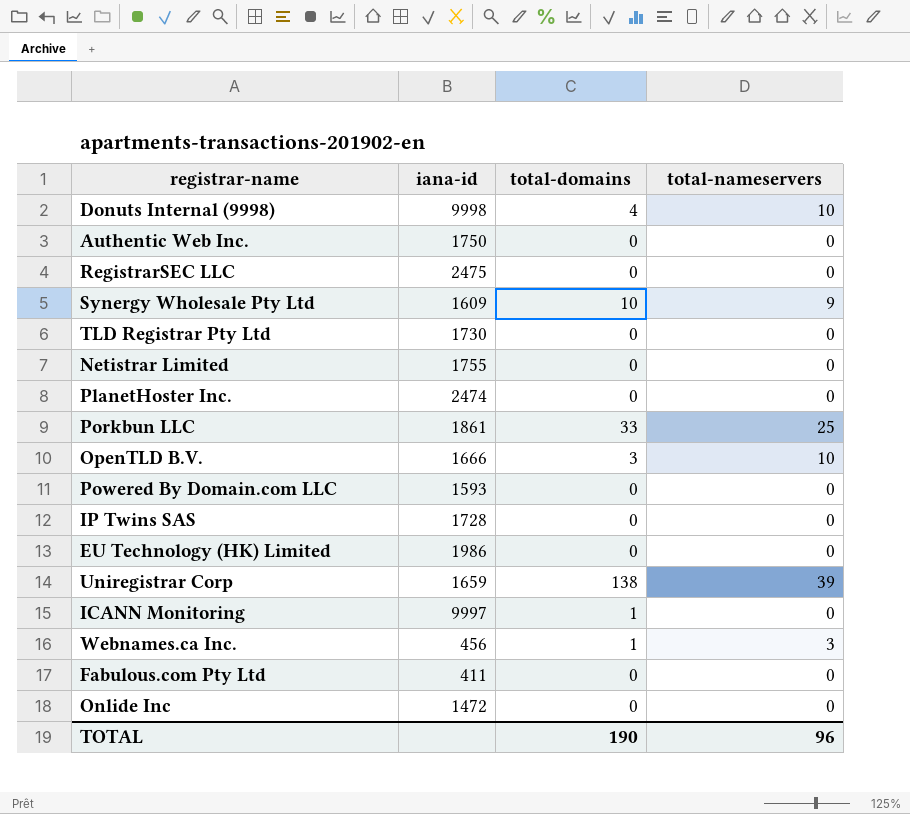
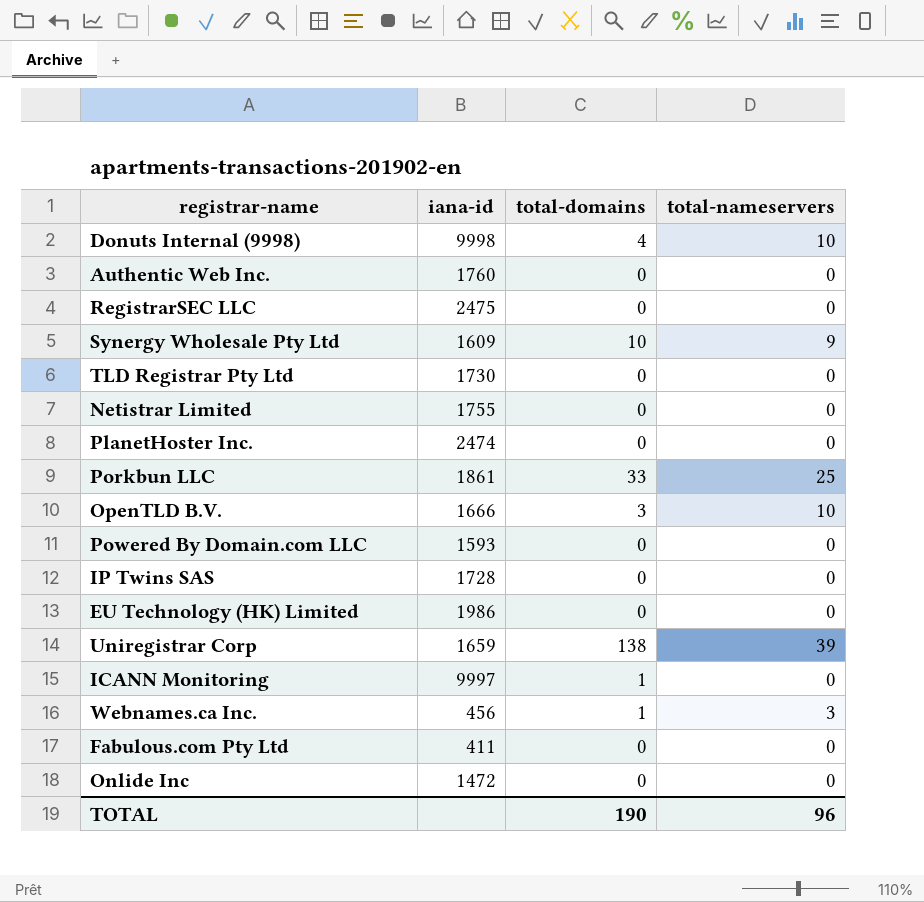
Authentic Web Inc. | iana-id: 1750 -> 1760

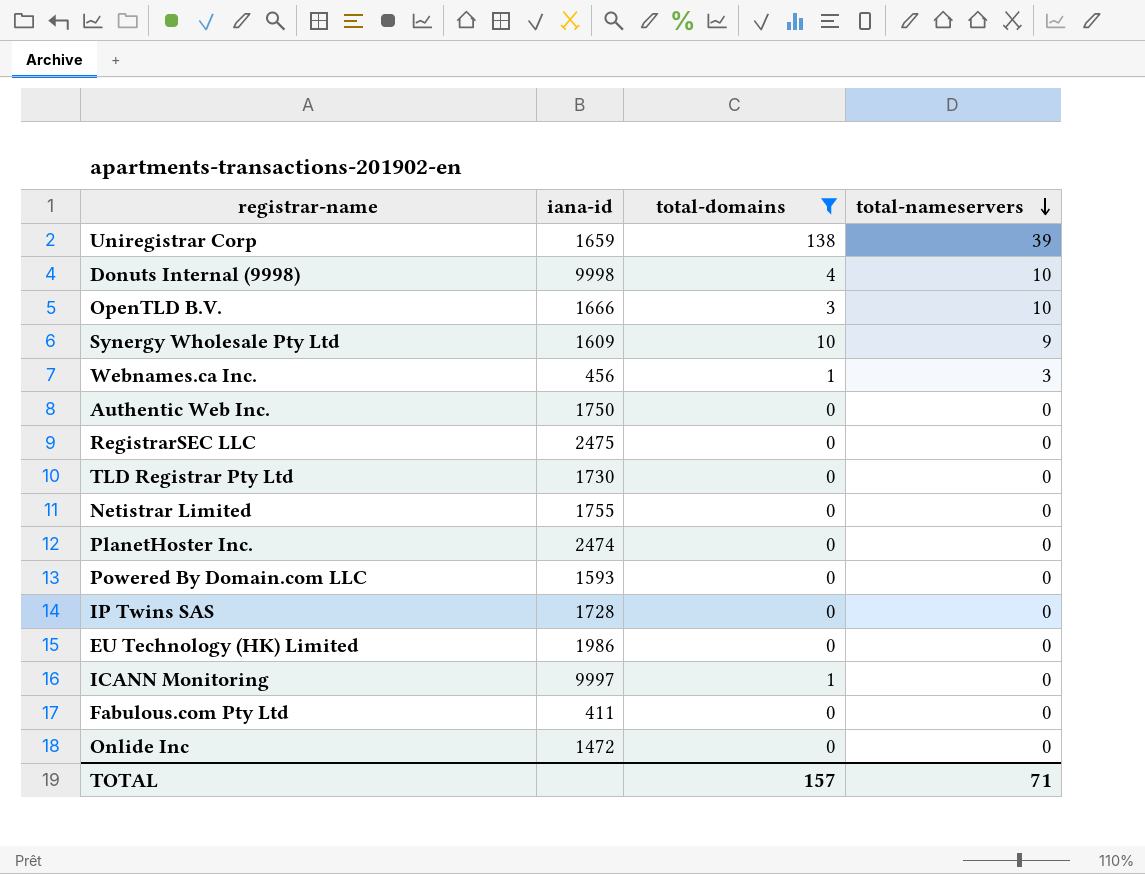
filter: none -> total-domains != 33
row order: none -> total-nameservers descending
Authentic Web Inc. | iana-id: 1760 -> 1750
TOTAL | total-domains: 190 -> 157
TOTAL | total-nameservers: 96 -> 71

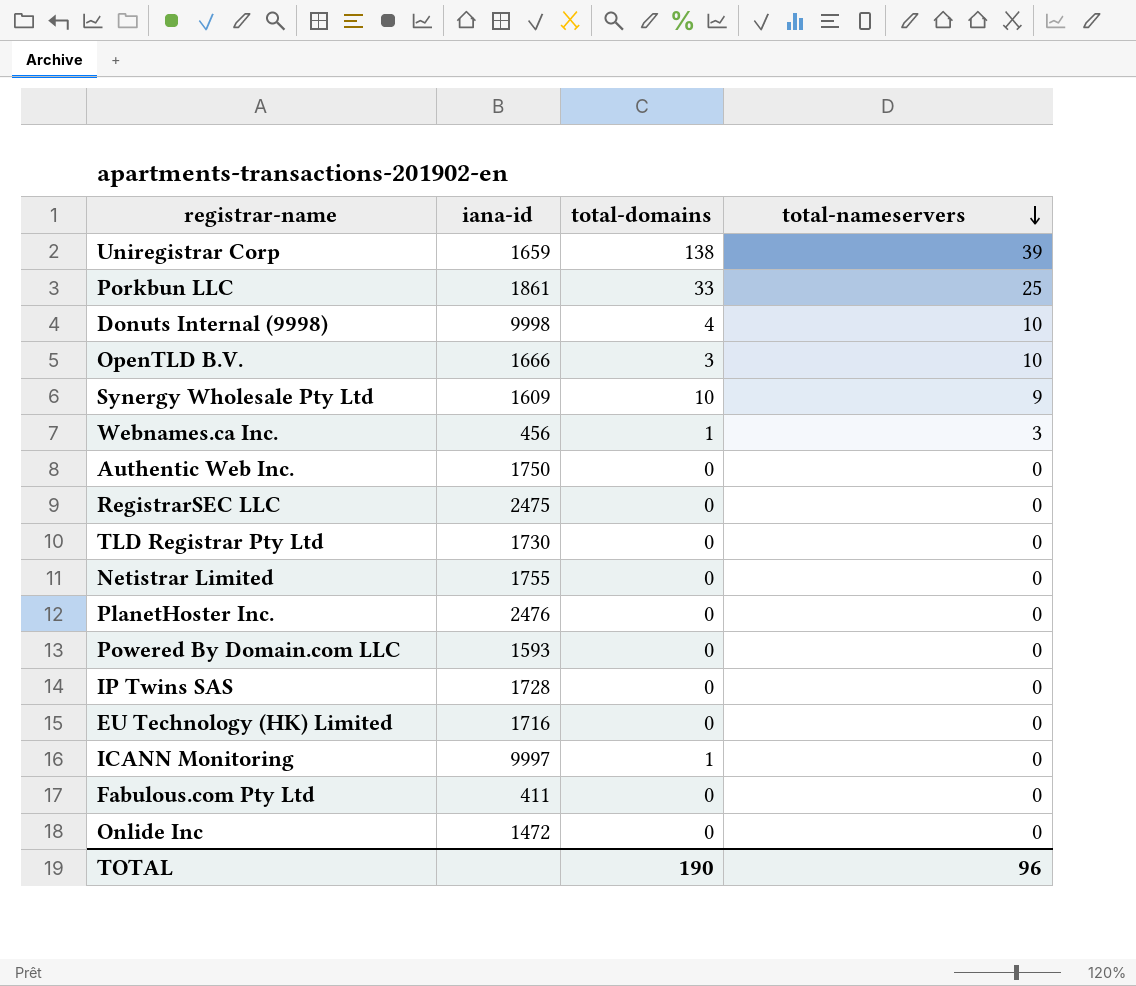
filter: total-domains != 33 -> none
PlanetHoster Inc. | iana-id: 2474 -> 2476
EU Technology (HK) Limited | iana-id: 1986 -> 1716
TOTAL | total-domains: 157 -> 190
TOTAL | total-nameservers: 71 -> 96

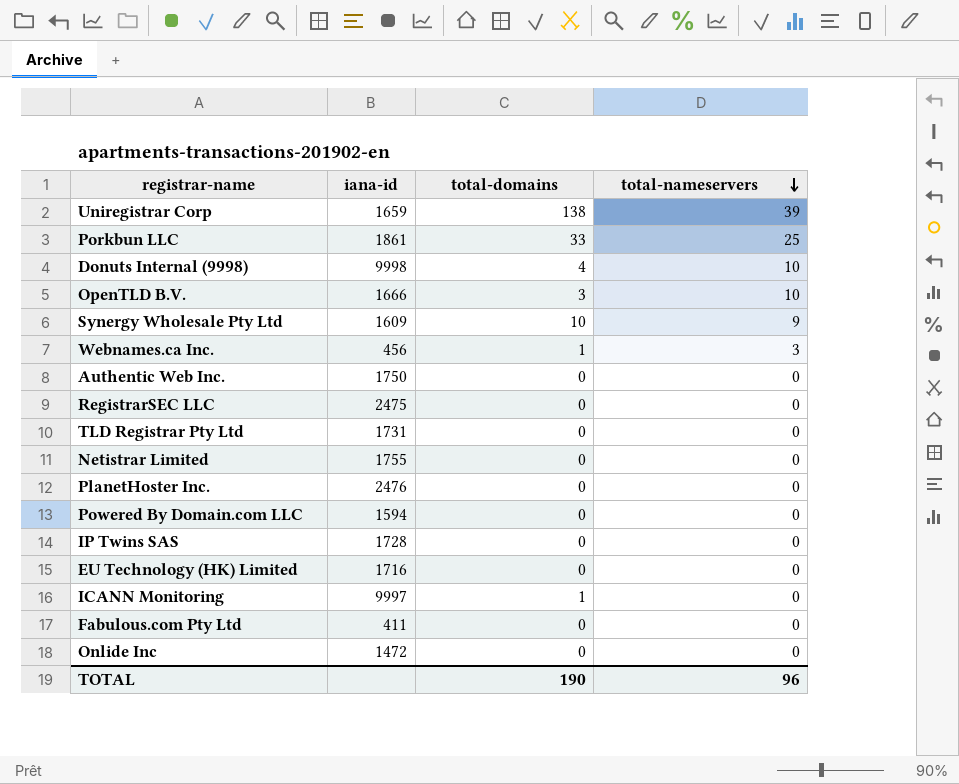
TLD Registrar Pty Ltd | iana-id: 1730 -> 1731
Powered By Domain.com LLC | iana-id: 1593 -> 1594

